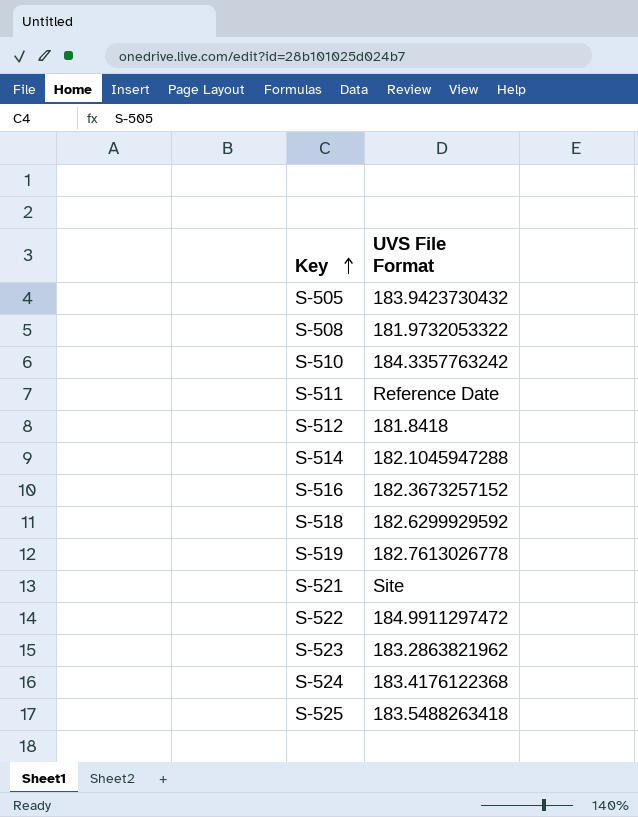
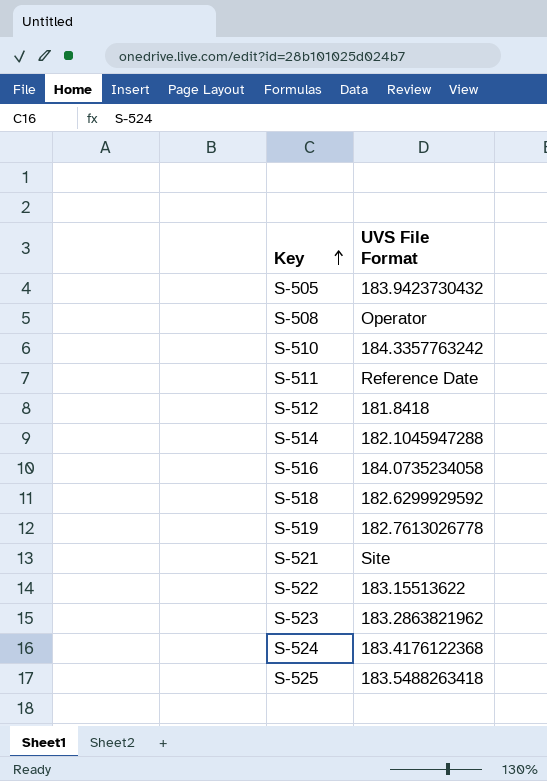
S-508 | UVS File Format: 181.9732053322 -> Operator
S-516 | UVS File Format: 182.3673257152 -> 184.0735234058
S-522 | UVS File Format: 184.9911297472 -> 183.15513622

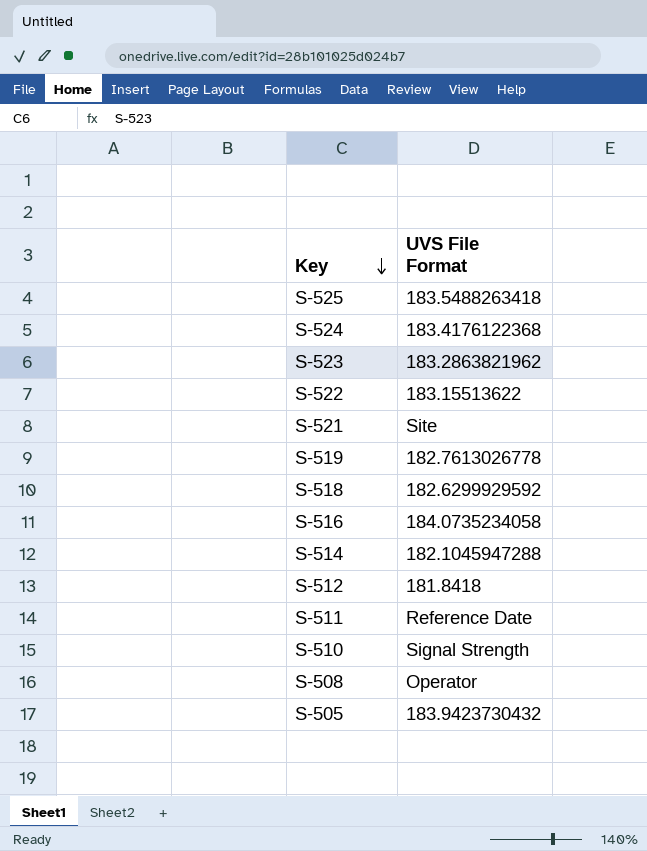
row order: Key ascending -> Key descending
S-510 | UVS File Format: 184.3357763242 -> Signal Strength

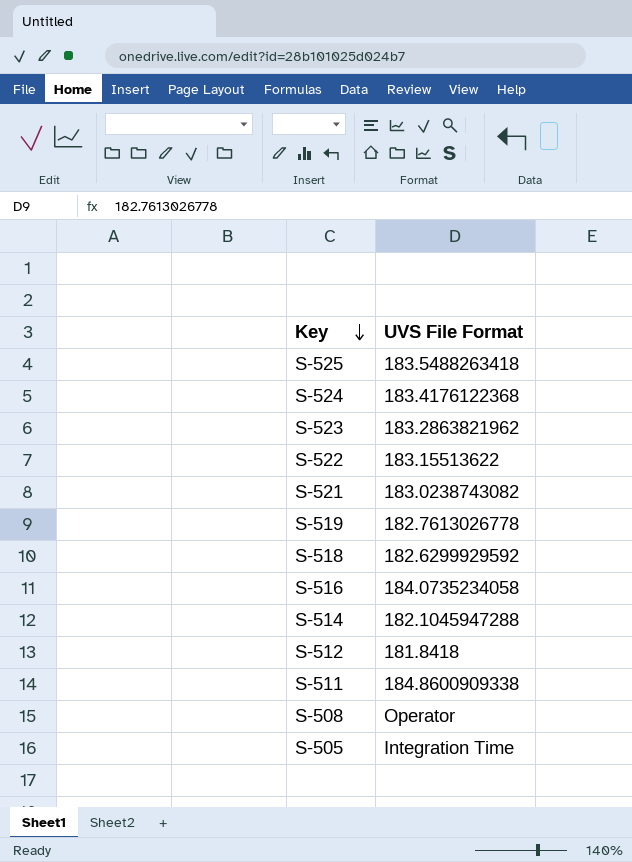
row S-510: Signal Strength -> none
S-521 | UVS File Format: Site -> 183.0238743082
S-511 | UVS File Format: Reference Date -> 184.8600909338
S-505 | UVS File Format: 183.9423730432 -> Integration Time

